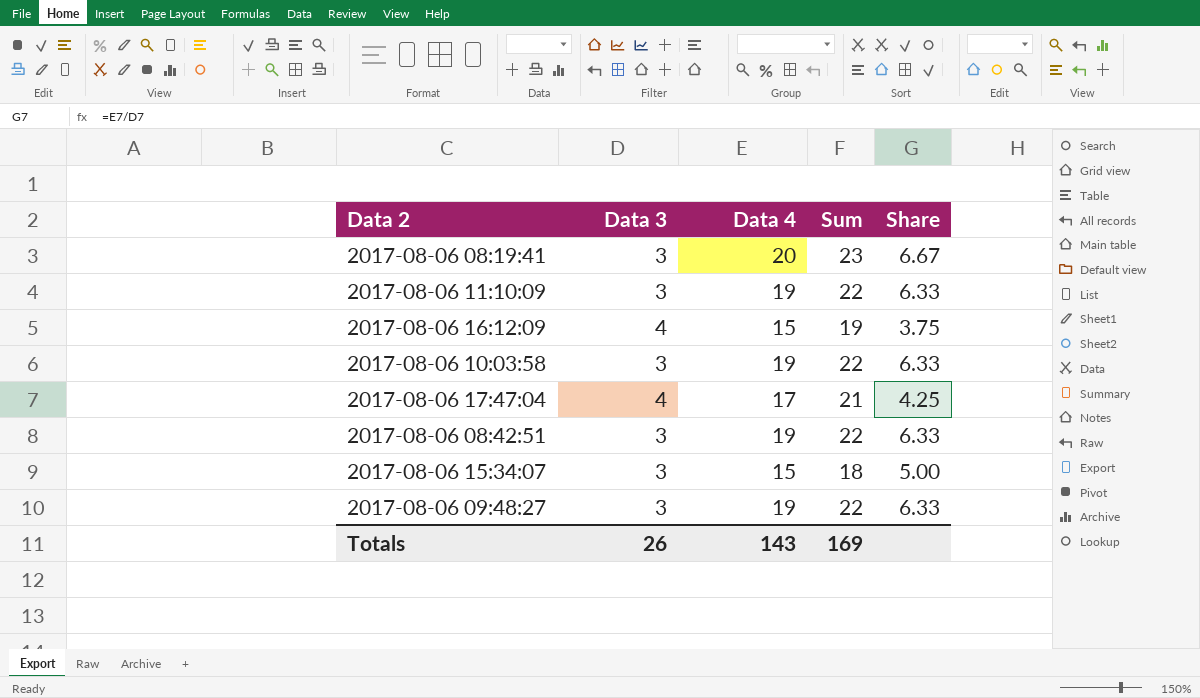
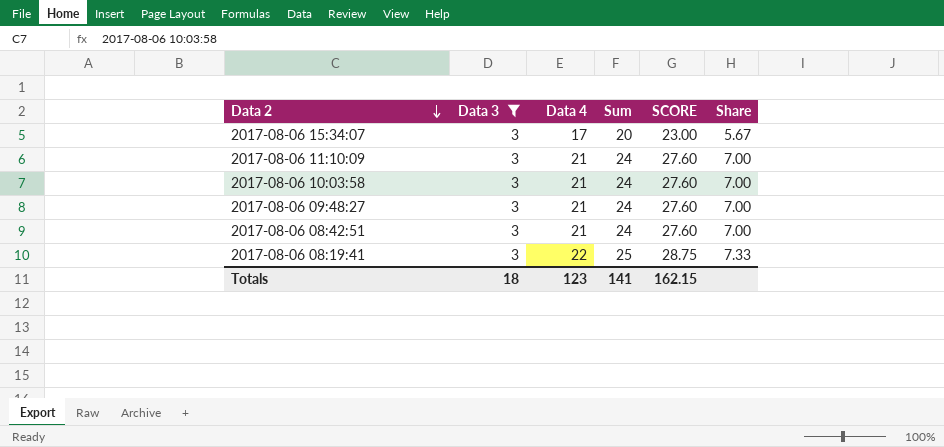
filter: none -> Data 3 = 3
row order: none -> Data 2 descending
column SCORE | formula: none -> [Sum] * 1.15
2017-08-06 15:34:07 | Data 4: 15 -> 17
2017-08-06 15:34:07 | Sum: 18 -> 20
2017-08-06 15:34:07 | Share: 5.00 -> 5.67
2017-08-06 11:10:09 | Data 4: 19 -> 21
2017-08-06 11:10:09 | Sum: 22 -> 24
2017-08-06 11:10:09 | Share: 6.33 -> 7.00
2017-08-06 10:03:58 | Data 4: 19 -> 21
2017-08-06 10:03:58 | Sum: 22 -> 24
2017-08-06 10:03:58 | Share: 6.33 -> 7.00
2017-08-06 09:48:27 | Data 4: 19 -> 21
2017-08-06 09:48:27 | Sum: 22 -> 24
2017-08-06 09:48:27 | Share: 6.33 -> 7.00
2017-08-06 08:42:51 | Data 4: 19 -> 21
2017-08-06 08:42:51 | Sum: 22 -> 24
2017-08-06 08:42:51 | Share: 6.33 -> 7.00
2017-08-06 08:19:41 | Data 4: 20 -> 22
2017-08-06 08:19:41 | Sum: 23 -> 25
2017-08-06 08:19:41 | Share: 6.67 -> 7.33
Totals | Data 3: 26 -> 18
Totals | Data 4: 143 -> 123
Totals | Sum: 169 -> 141

